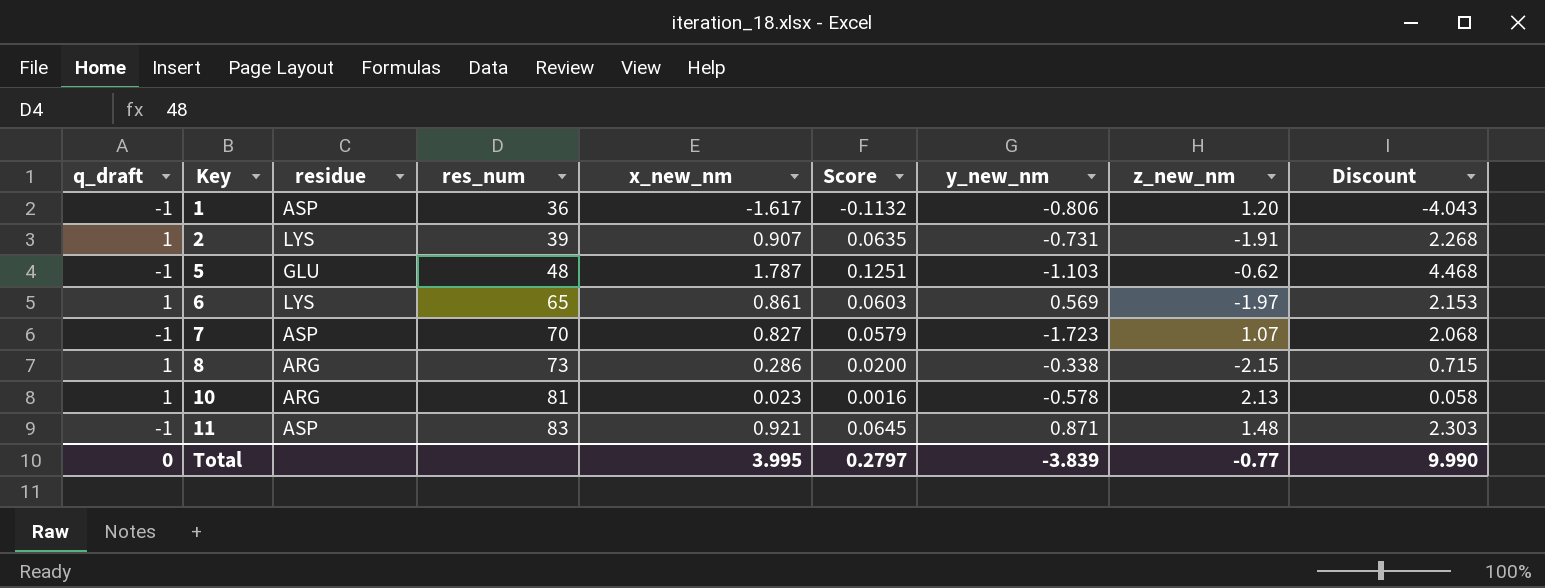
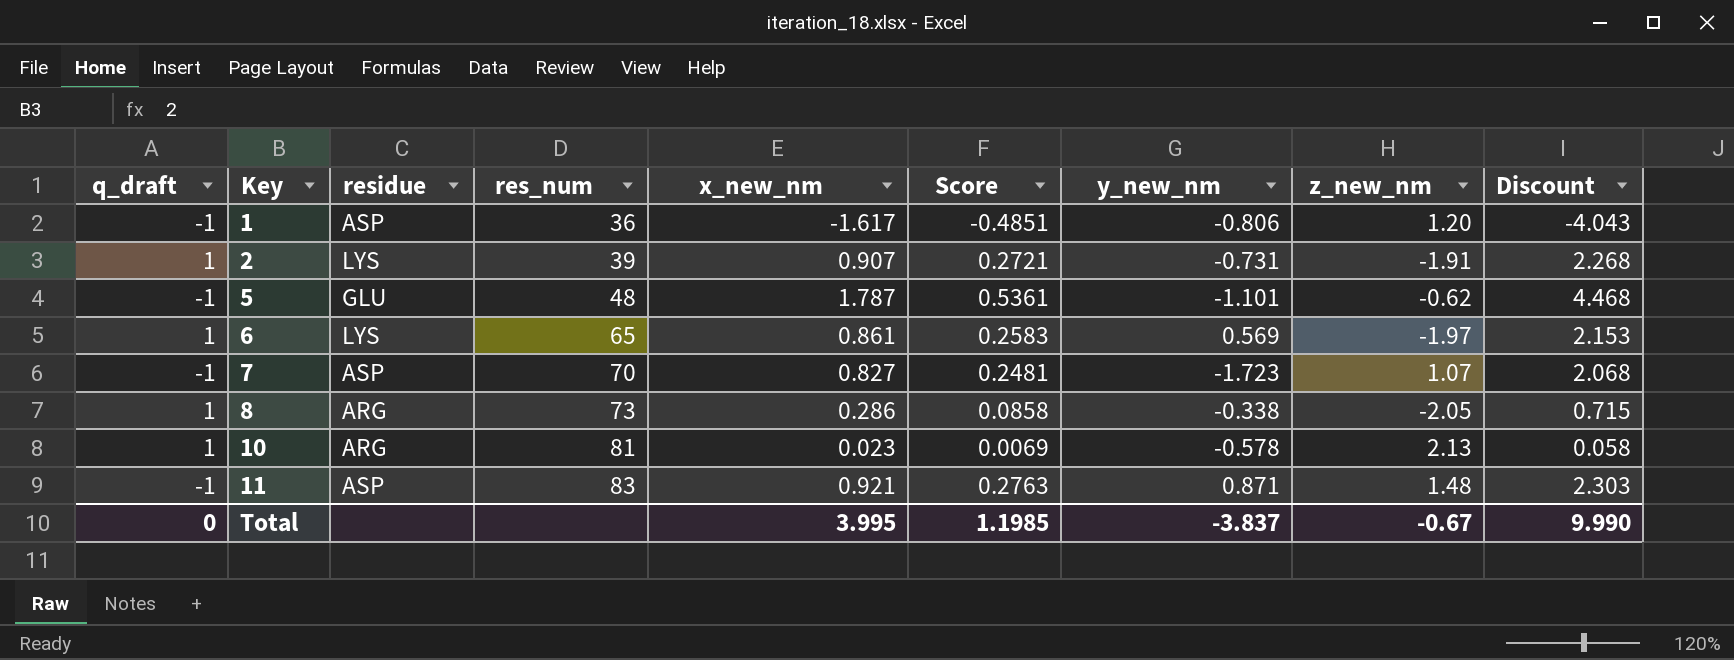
column Score | formula: [x_new_nm] * 0.07 -> [x_new_nm] * 0.3
5 | y_new_nm: -1.103 -> -1.101
8 | z_new_nm: -2.15 -> -2.05
Total | Score: 0.2797 -> 1.1985
Total | y_new_nm: -3.839 -> -3.837
Total | z_new_nm: -0.77 -> -0.67

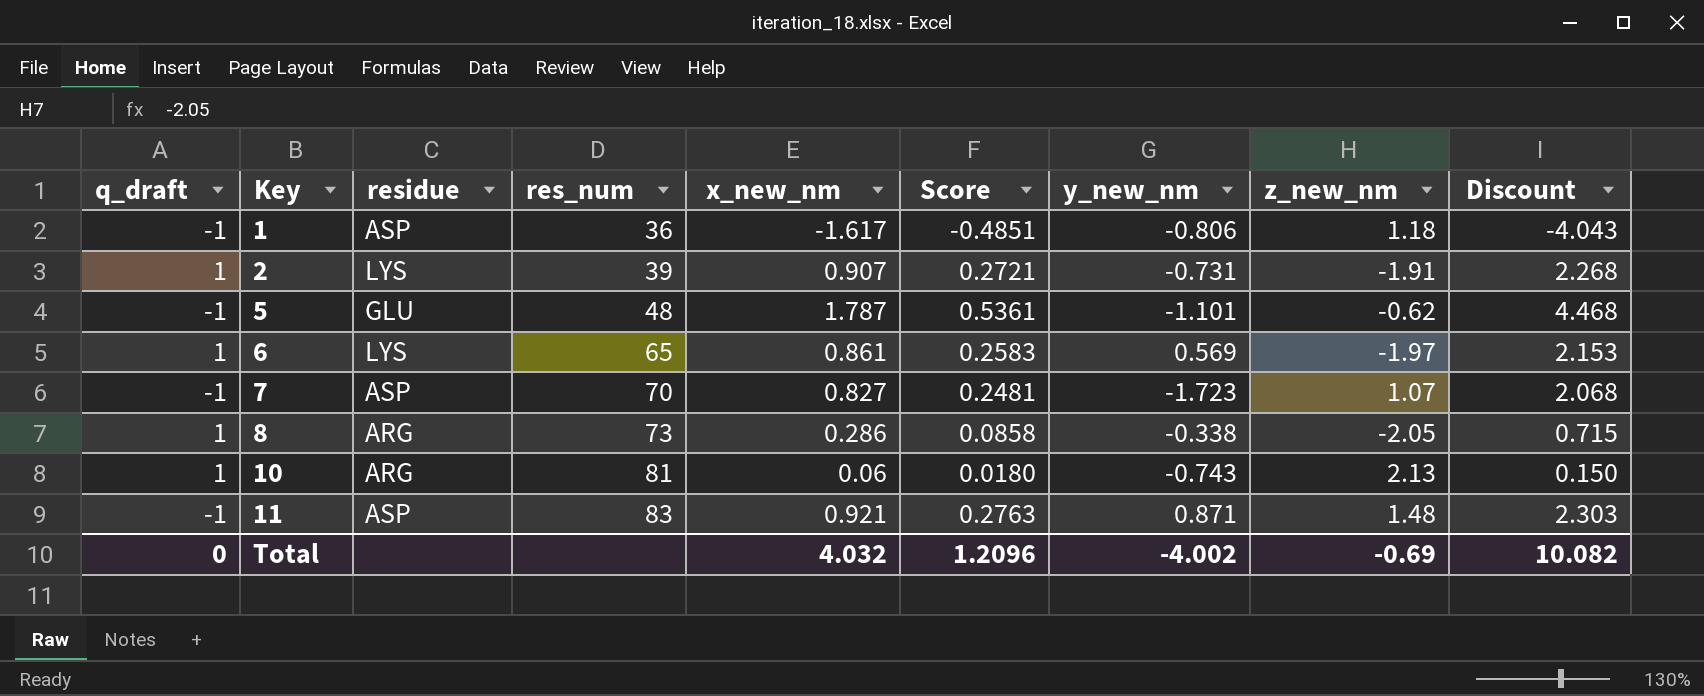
1 | z_new_nm: 1.20 -> 1.18
10 | x_new_nm: 0.023 -> 0.06
10 | Score: 0.0069 -> 0.0180
10 | y_new_nm: -0.578 -> -0.743
10 | Discount: 0.058 -> 0.150
Total | x_new_nm: 3.995 -> 4.032
Total | Score: 1.1985 -> 1.2096
Total | y_new_nm: -3.837 -> -4.002
Total | z_new_nm: -0.67 -> -0.69
Total | Discount: 9.990 -> 10.082

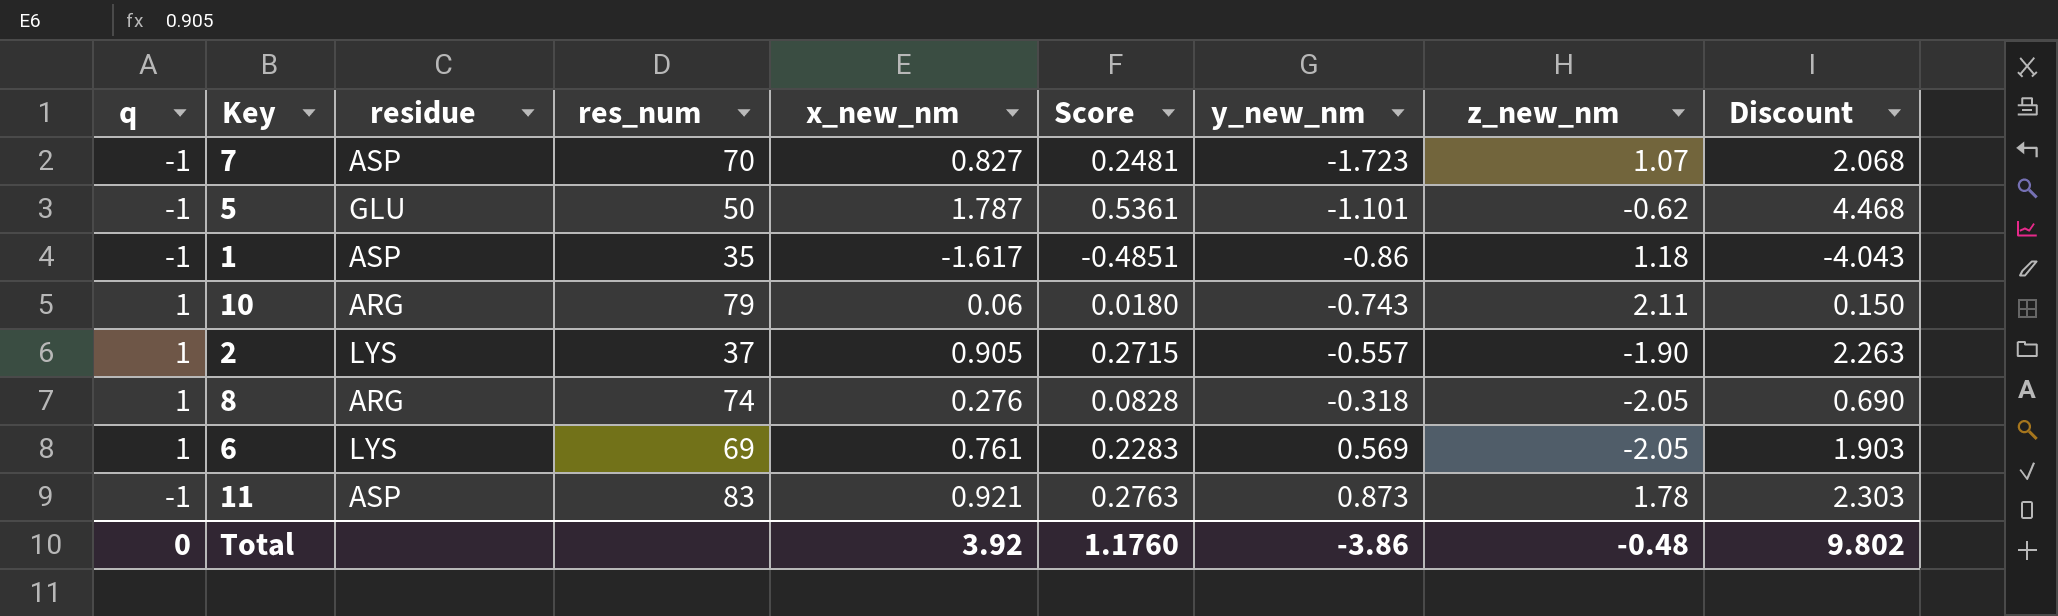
row order: Key ascending -> y_new_nm ascending
column name: q_draft -> q
5 | res_num: 48 -> 50
1 | res_num: 36 -> 35
1 | y_new_nm: -0.806 -> -0.86
10 | res_num: 81 -> 79
10 | z_new_nm: 2.13 -> 2.11
2 | res_num: 39 -> 37
2 | x_new_nm: 0.907 -> 0.905
2 | Score: 0.2721 -> 0.2715
2 | y_new_nm: -0.731 -> -0.557
2 | z_new_nm: -1.91 -> -1.90
2 | Discount: 2.268 -> 2.263
8 | res_num: 73 -> 74
8 | x_new_nm: 0.286 -> 0.276
8 | Score: 0.0858 -> 0.0828
8 | y_new_nm: -0.338 -> -0.318
8 | Discount: 0.715 -> 0.690
6 | res_num: 65 -> 69
6 | x_new_nm: 0.861 -> 0.761
6 | Score: 0.2583 -> 0.2283
6 | z_new_nm: -1.97 -> -2.05
6 | Discount: 2.153 -> 1.903
11 | y_new_nm: 0.871 -> 0.873
11 | z_new_nm: 1.48 -> 1.78
Total | x_new_nm: 4.032 -> 3.92
Total | Score: 1.2096 -> 1.1760
Total | y_new_nm: -4.002 -> -3.86
Total | z_new_nm: -0.69 -> -0.48
Total | Discount: 10.082 -> 9.802

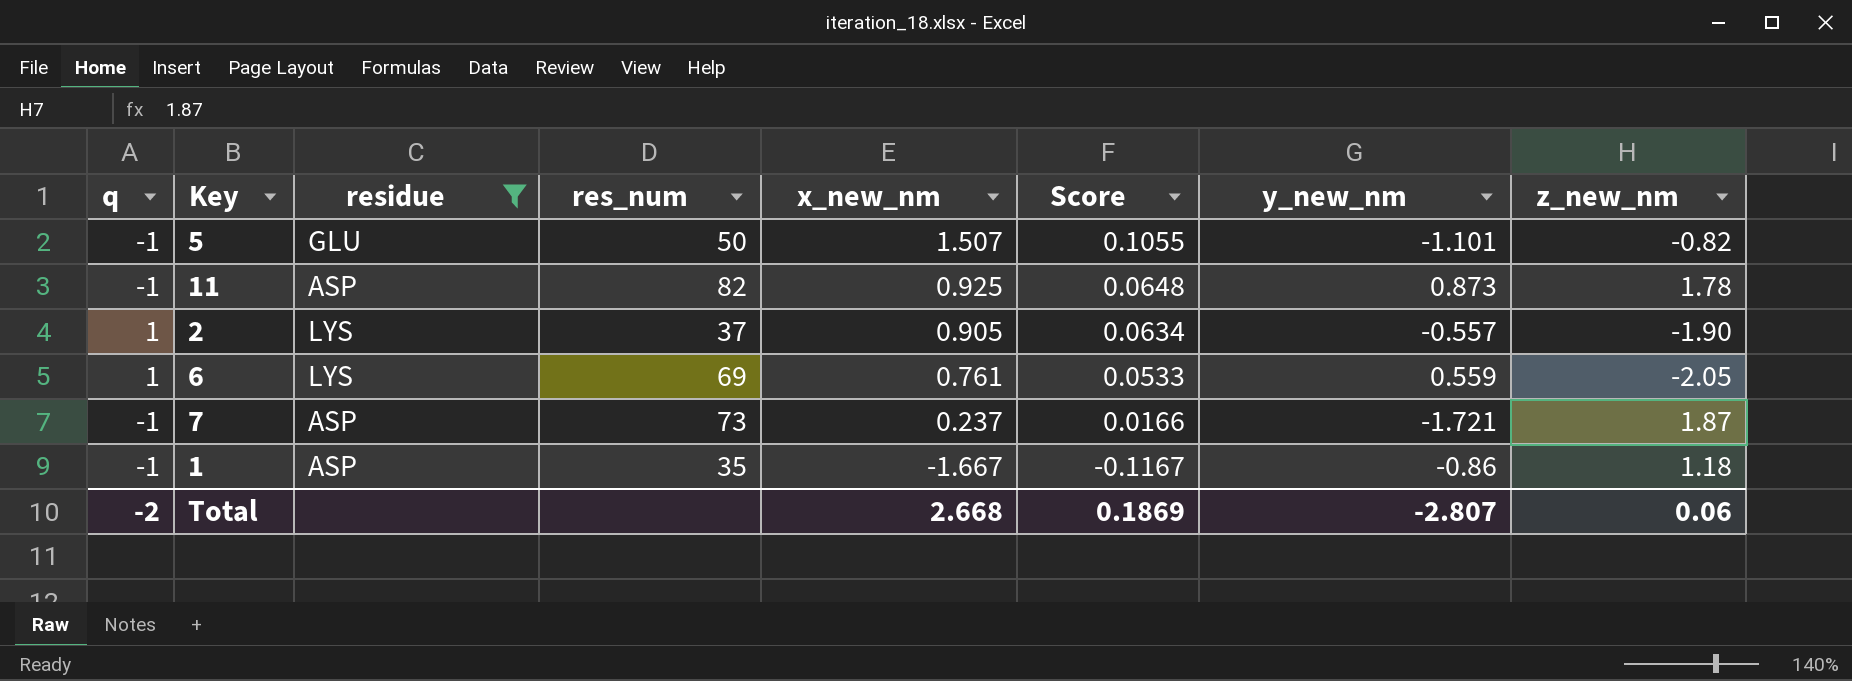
filter: none -> residue != ARG
row order: y_new_nm ascending -> x_new_nm descending
column Discount | formula: [x_new_nm] * 2.5 -> none
column Score | formula: [x_new_nm] * 0.3 -> [x_new_nm] * 0.07
5 | x_new_nm: 1.787 -> 1.507
5 | z_new_nm: -0.62 -> -0.82
11 | res_num: 83 -> 82
11 | x_new_nm: 0.921 -> 0.925
6 | y_new_nm: 0.569 -> 0.559
7 | res_num: 70 -> 73
7 | x_new_nm: 0.827 -> 0.237
7 | y_new_nm: -1.723 -> -1.721
7 | z_new_nm: 1.07 -> 1.87
1 | x_new_nm: -1.617 -> -1.667
Total | q: 0 -> -2
Total | x_new_nm: 3.92 -> 2.668
Total | Score: 1.1760 -> 0.1869
Total | y_new_nm: -3.86 -> -2.807
Total | z_new_nm: -0.48 -> 0.06

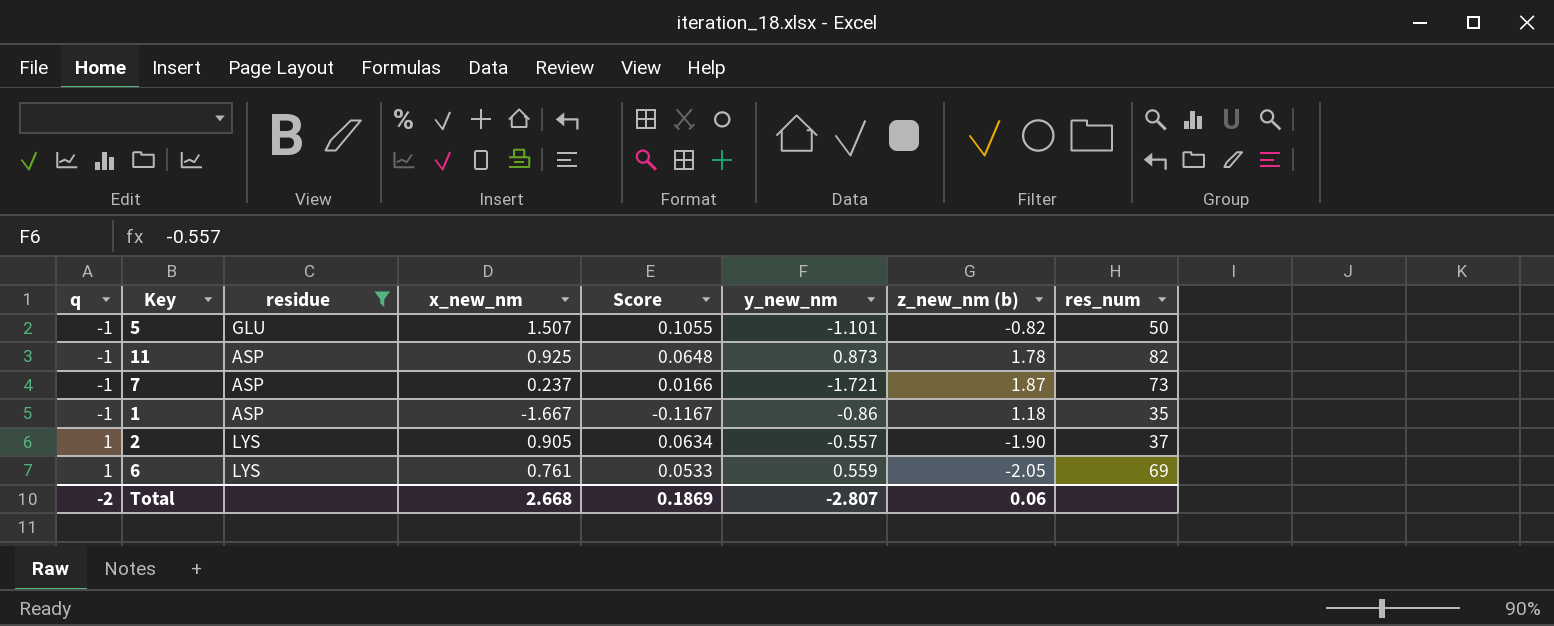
row order: x_new_nm descending -> q ascending
column name: z_new_nm -> z_new_nm (b)
column res_num | position: 4 -> 8

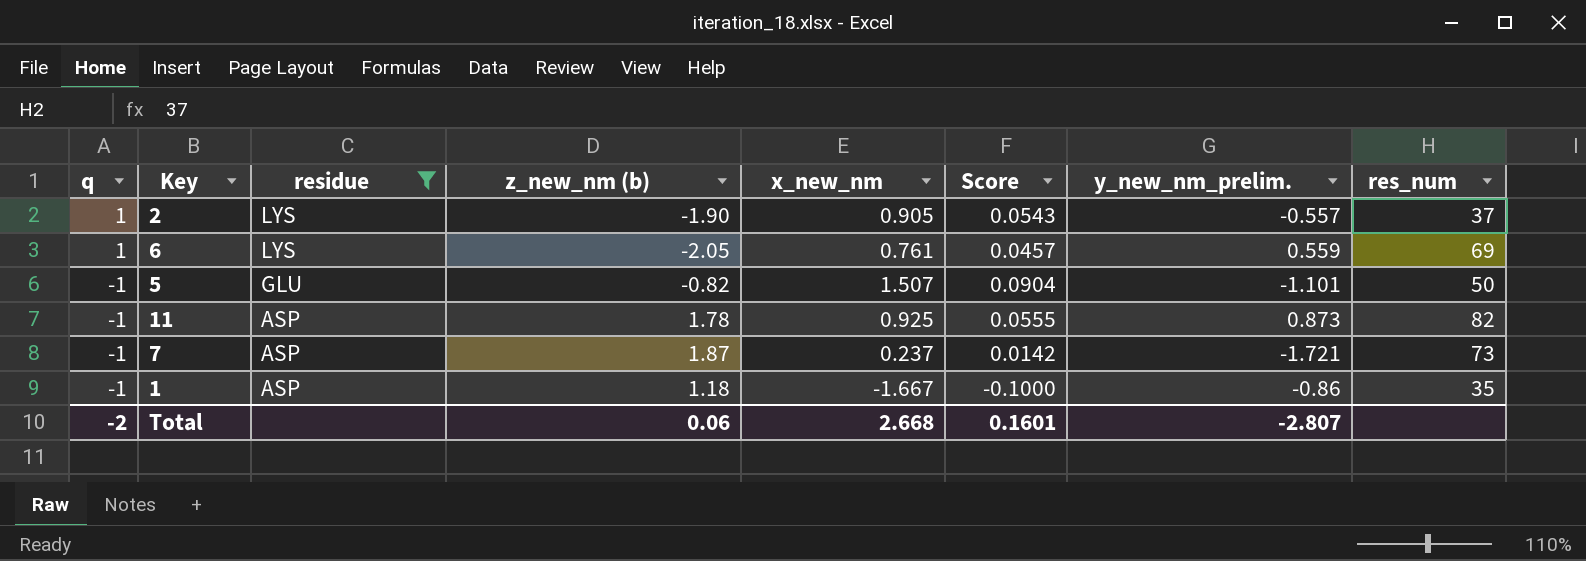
row order: q ascending -> q descending
column z_new_nm (b) | position: 7 -> 4
column Score | formula: [x_new_nm] * 0.07 -> [x_new_nm] * 0.06
column name: y_new_nm -> y_new_nm_prelim.
Total | Score: 0.1869 -> 0.1601

